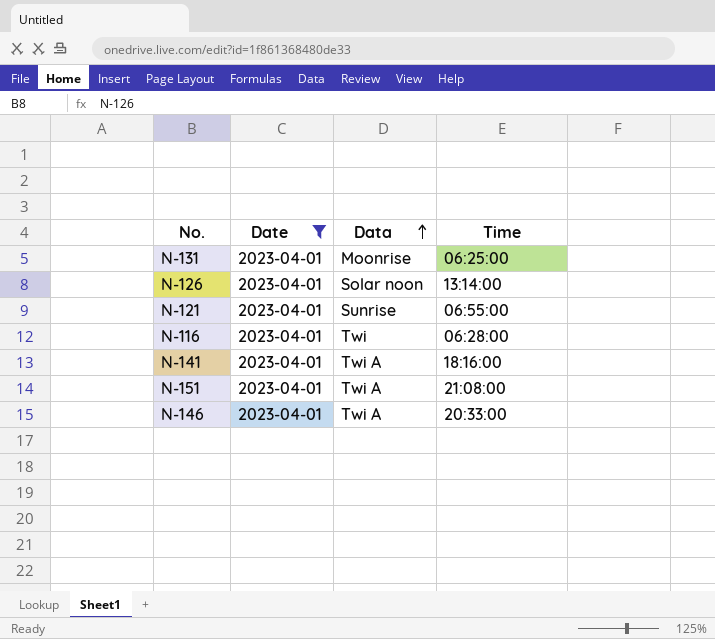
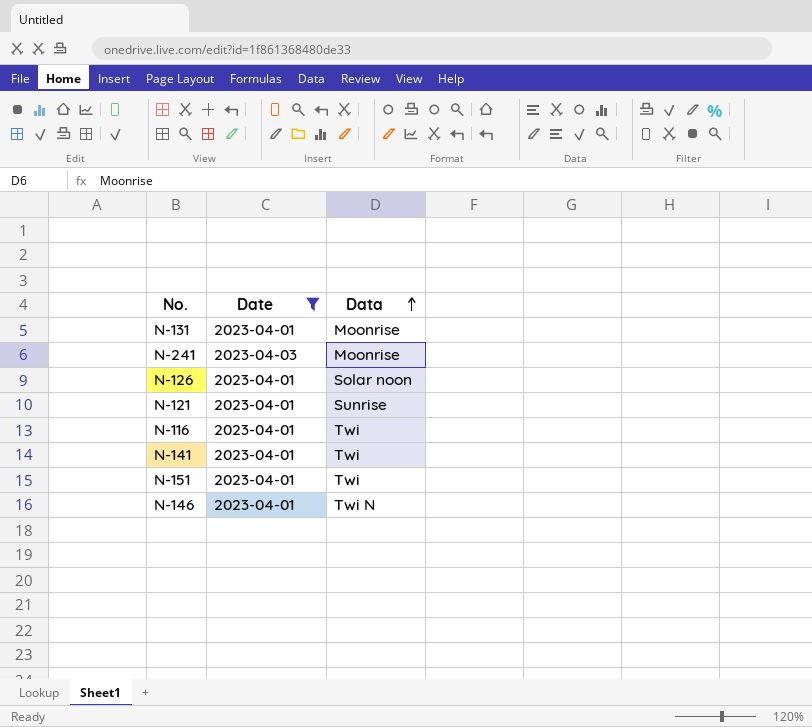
column Time | position: 4 -> none
row N-241: none -> 2023-04-03 | Moonrise
N-141 | Data: Twi A -> Twi
N-151 | Data: Twi A -> Twi
N-146 | Data: Twi A -> Twi N

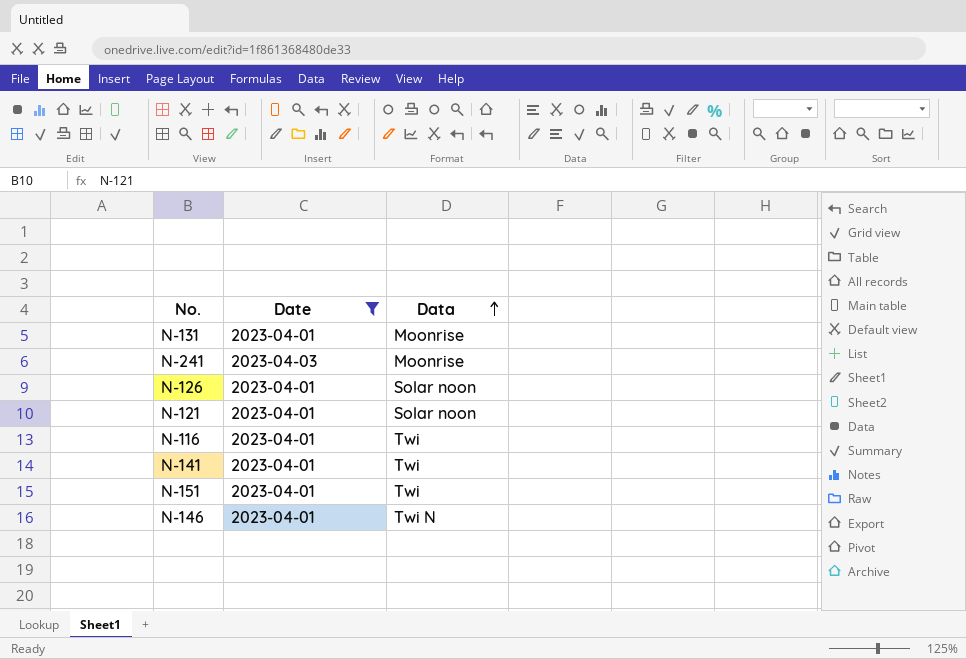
N-121 | Data: Sunrise -> Solar noon

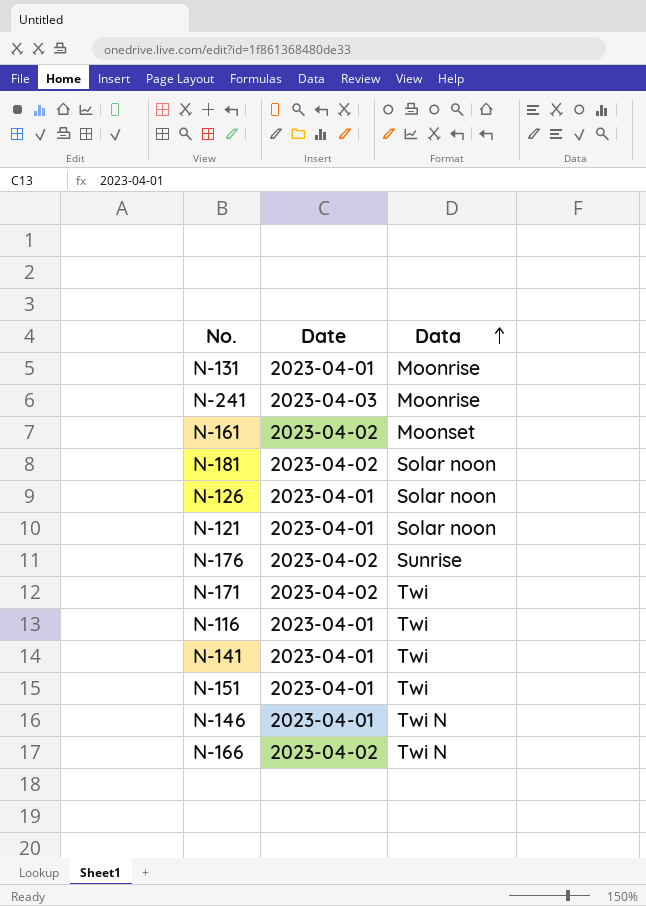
filter: Date != 2023-04-02 -> none

